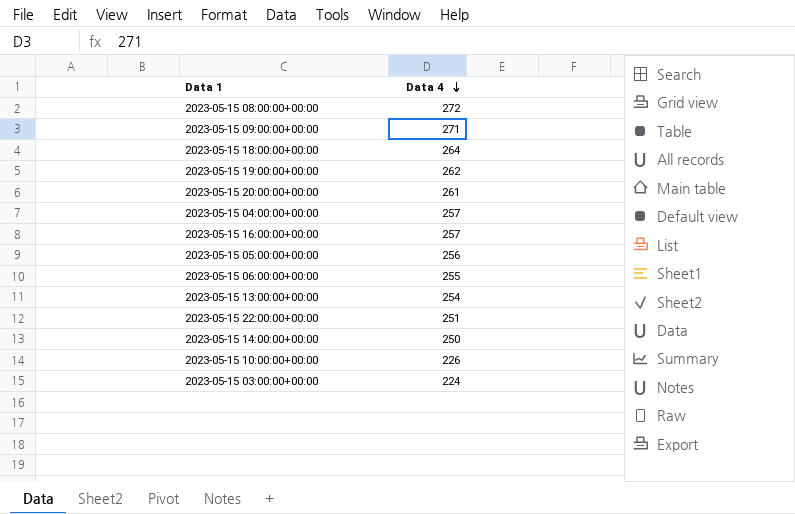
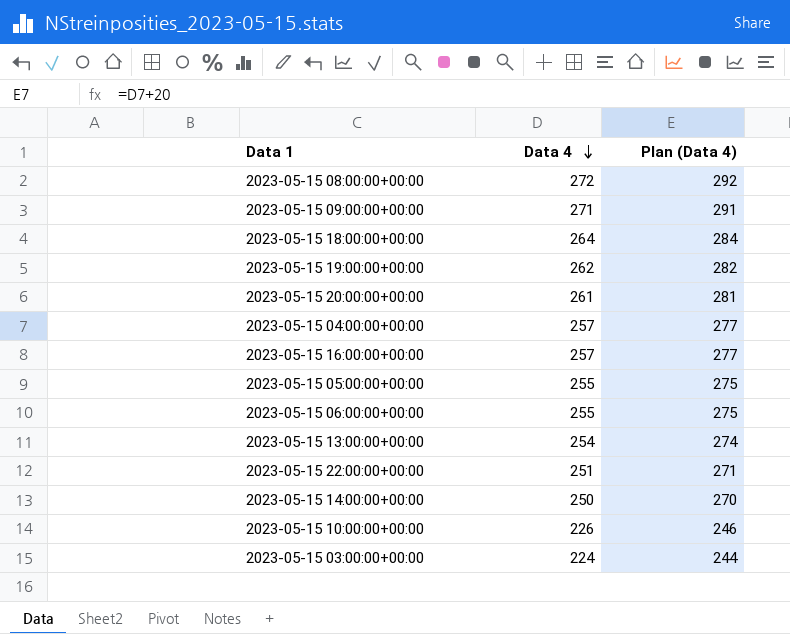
column Plan (Data 4) | formula: none -> [Data 4] + 20
2023-05-15 05:00:00+00:00 | Data 4: 256 -> 255

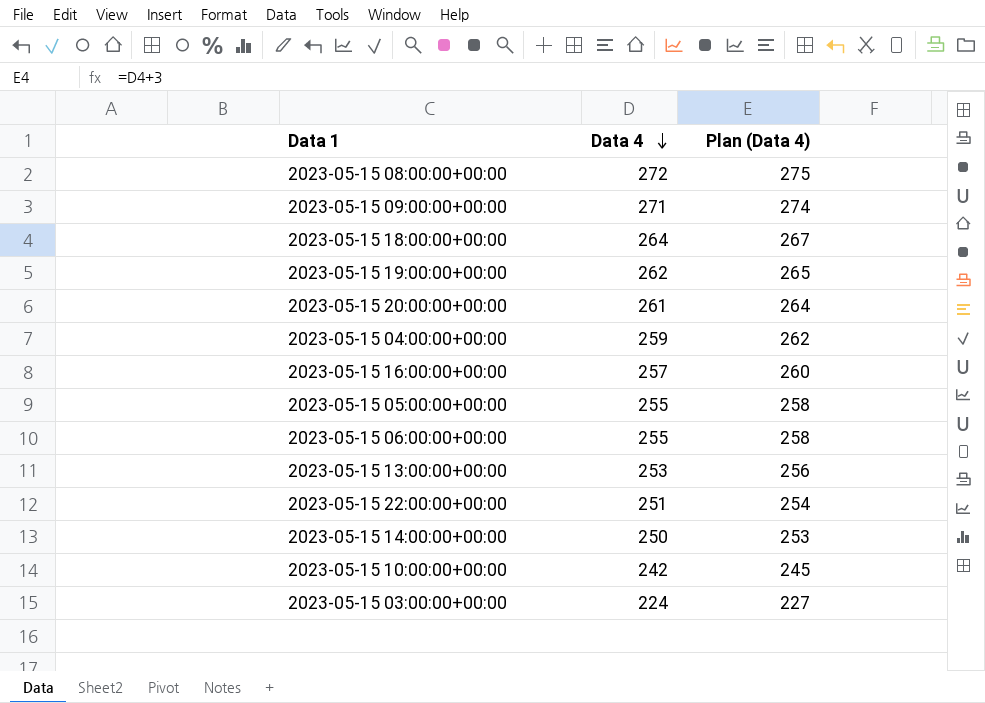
column Plan (Data 4) | formula: [Data 4] + 20 -> [Data 4] + 3
2023-05-15 04:00:00+00:00 | Data 4: 257 -> 259
2023-05-15 13:00:00+00:00 | Data 4: 254 -> 253
2023-05-15 10:00:00+00:00 | Data 4: 226 -> 242

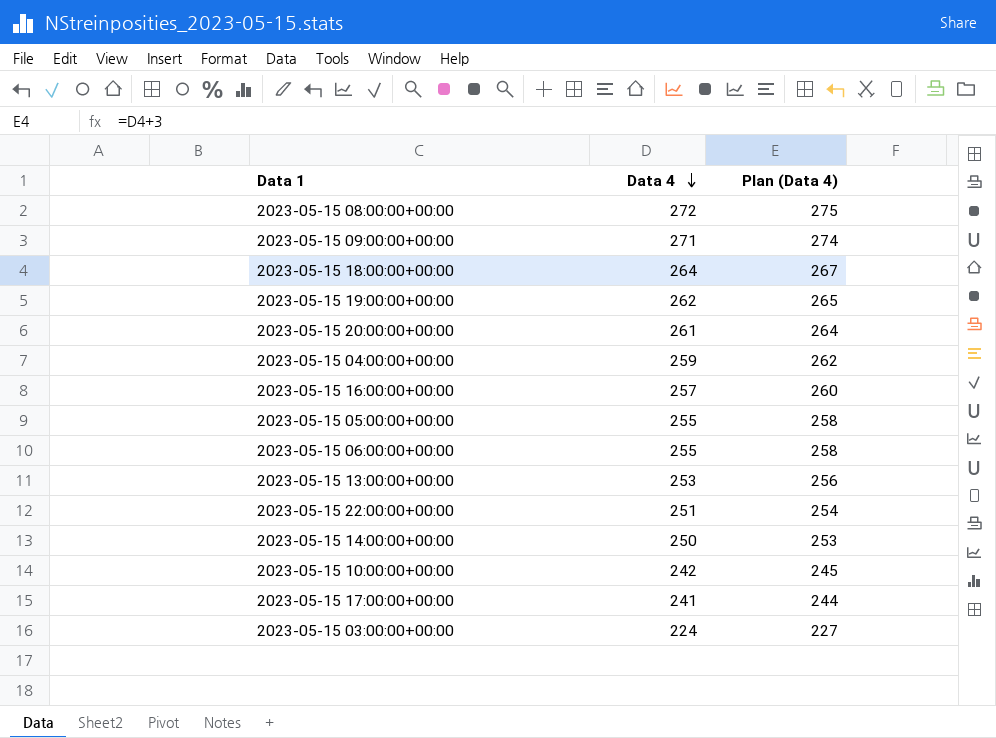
row 2023-05-15 17:00:00+00:00: none -> 241 | 244

